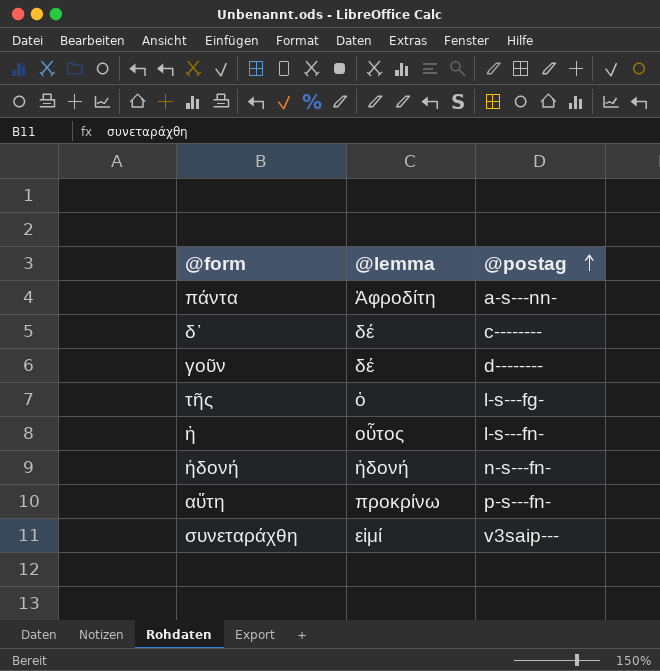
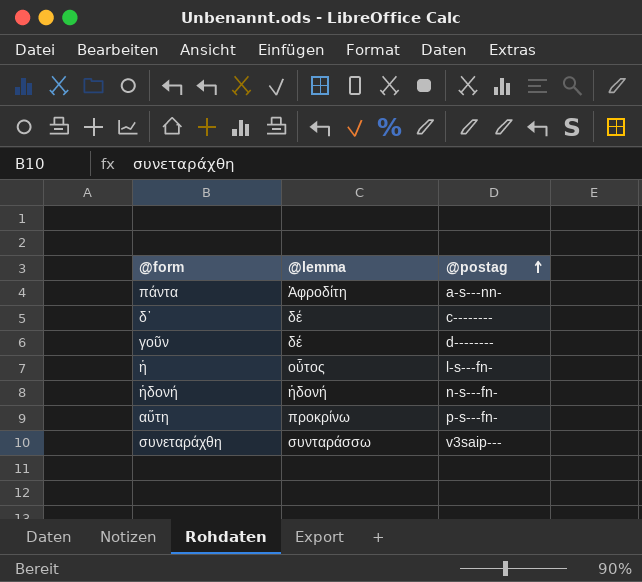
row τῆς: ὁ | l-s---fg- -> none
συνεταράχθη | @lemma: εἰμί -> συνταράσσω

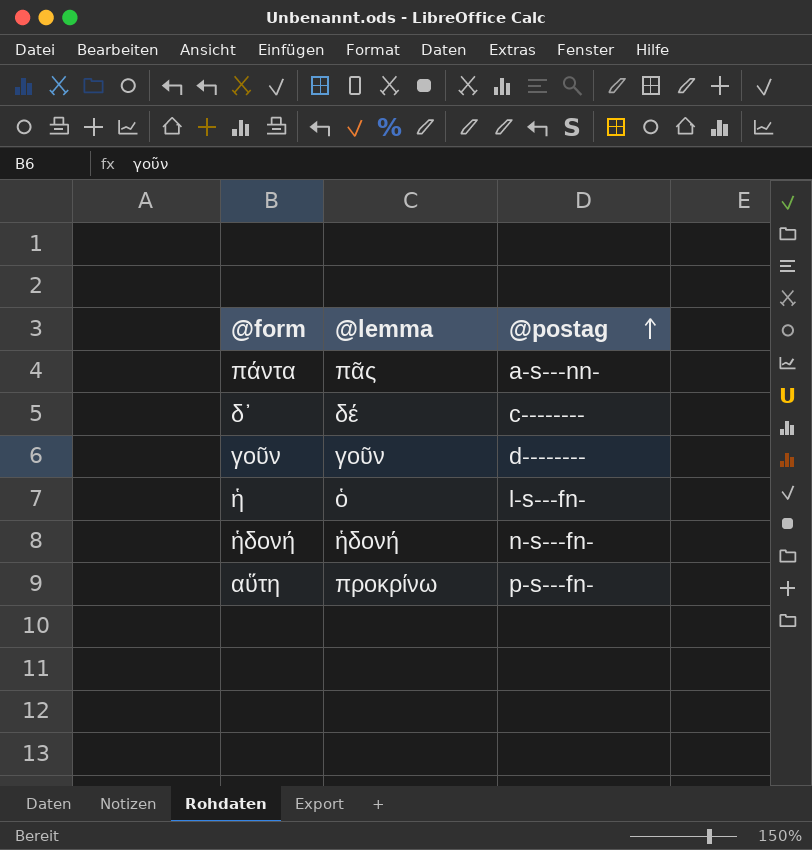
row συνεταράχθη: συνταράσσω | v3saip--- -> none
πάντα | @lemma: Ἀφροδίτη -> πᾶς
γοῦν | @lemma: δέ -> γοῦν
ἡ | @lemma: οὗτος -> ὁ

